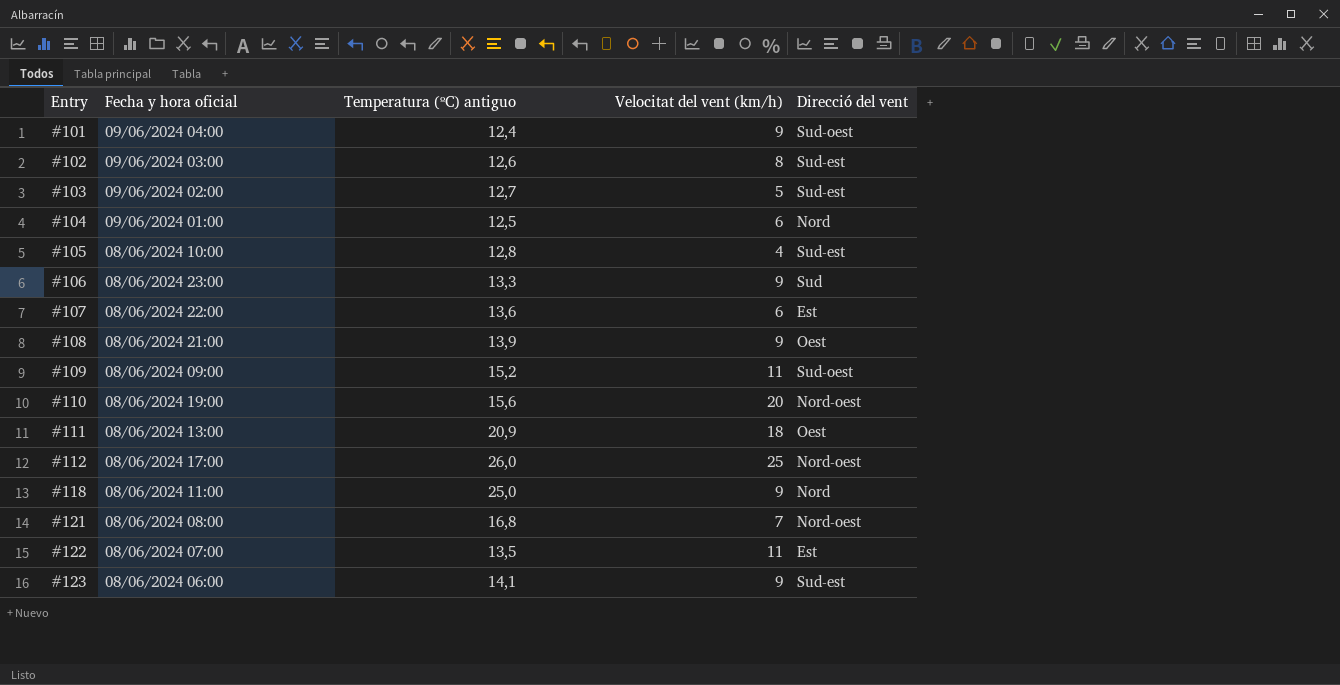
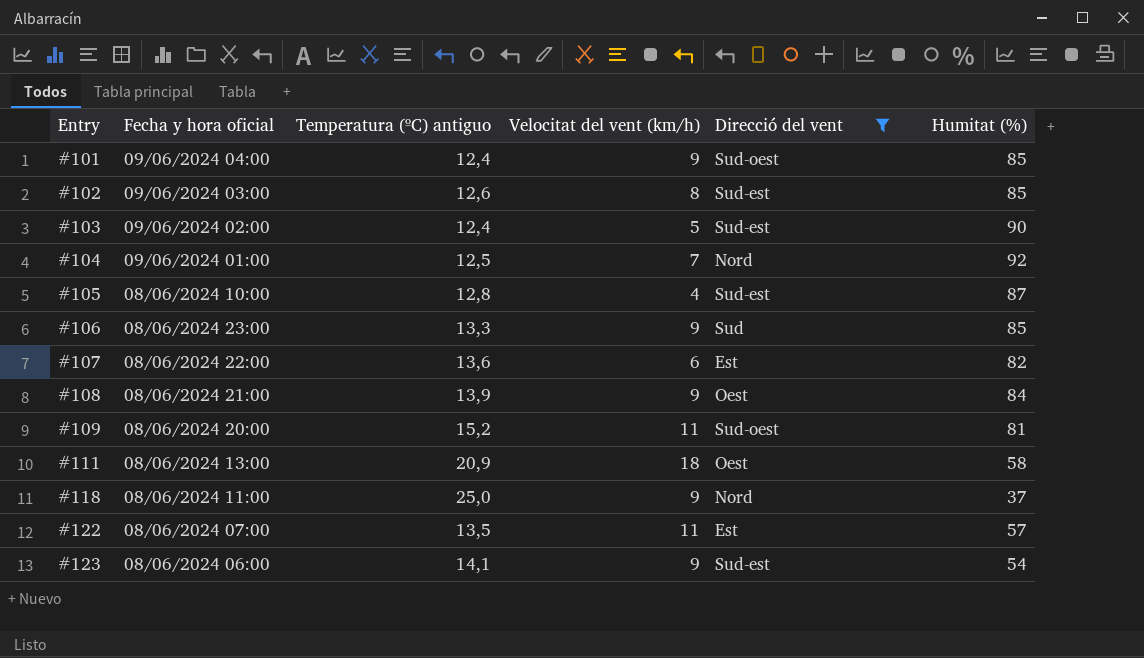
filter: none -> Direcció del vent != Nord-oest
column Humitat (%) | position: none -> 6
#103 | Temperatura (ºC) antiguo: 12,7 -> 12,4
#104 | Velocitat del vent (km/h): 6 -> 7
#109 | Fecha y hora oficial: 08/06/2024 09:00 -> 08/06/2024 20:00

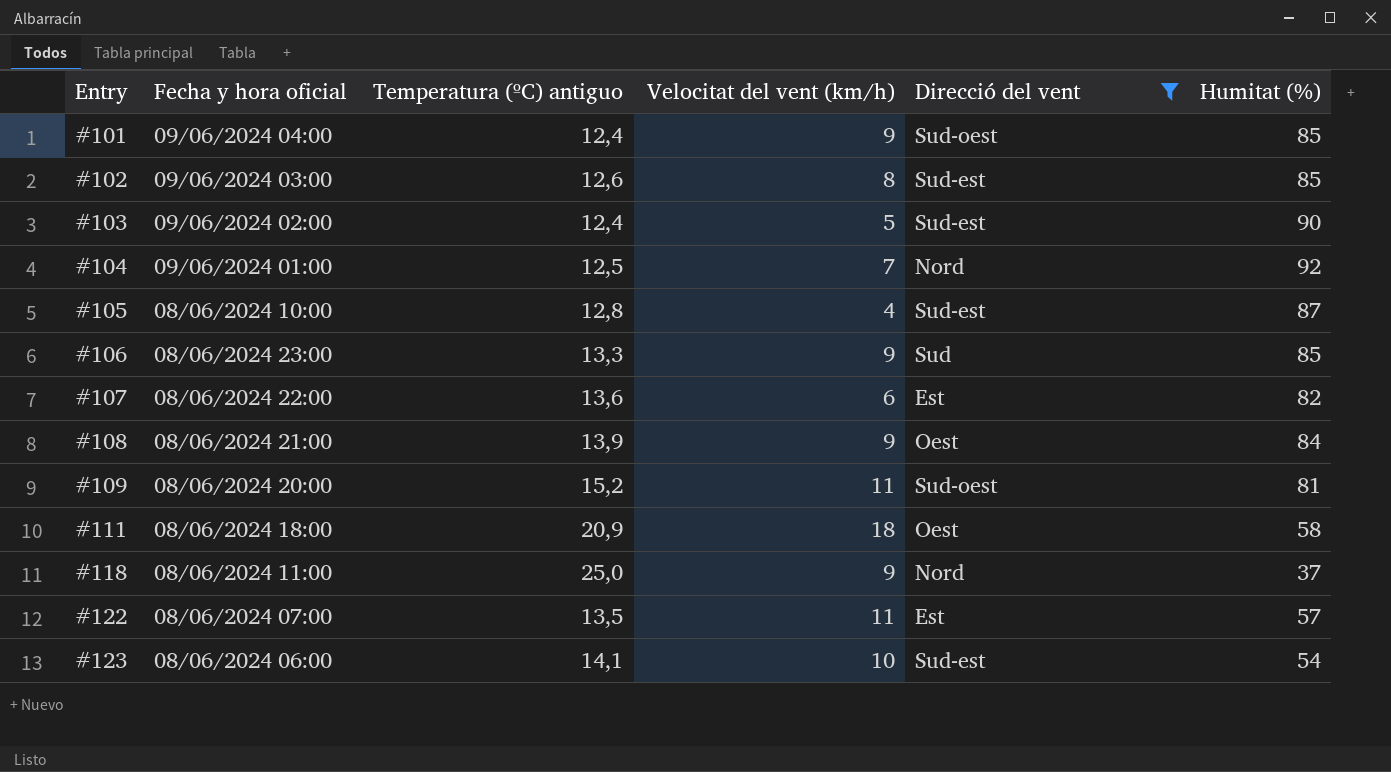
#111 | Fecha y hora oficial: 08/06/2024 13:00 -> 08/06/2024 18:00
#123 | Velocitat del vent (km/h): 9 -> 10

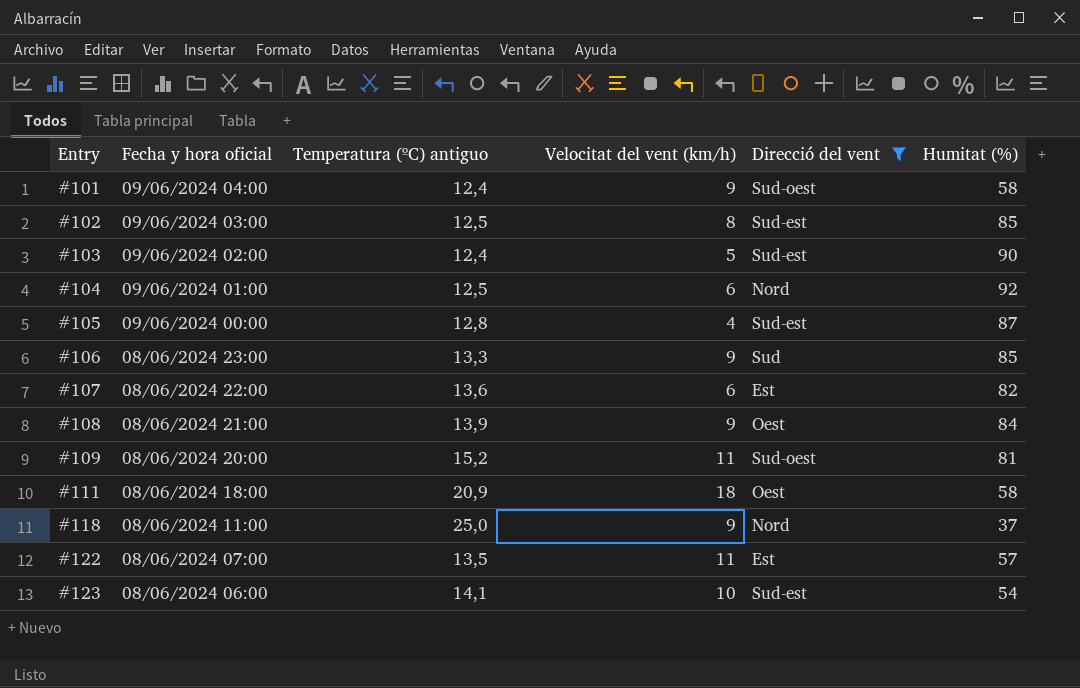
#101 | Humitat (%): 85 -> 58
#102 | Temperatura (ºC) antiguo: 12,6 -> 12,5
#104 | Velocitat del vent (km/h): 7 -> 6
#105 | Fecha y hora oficial: 08/06/2024 10:00 -> 09/06/2024 00:00

